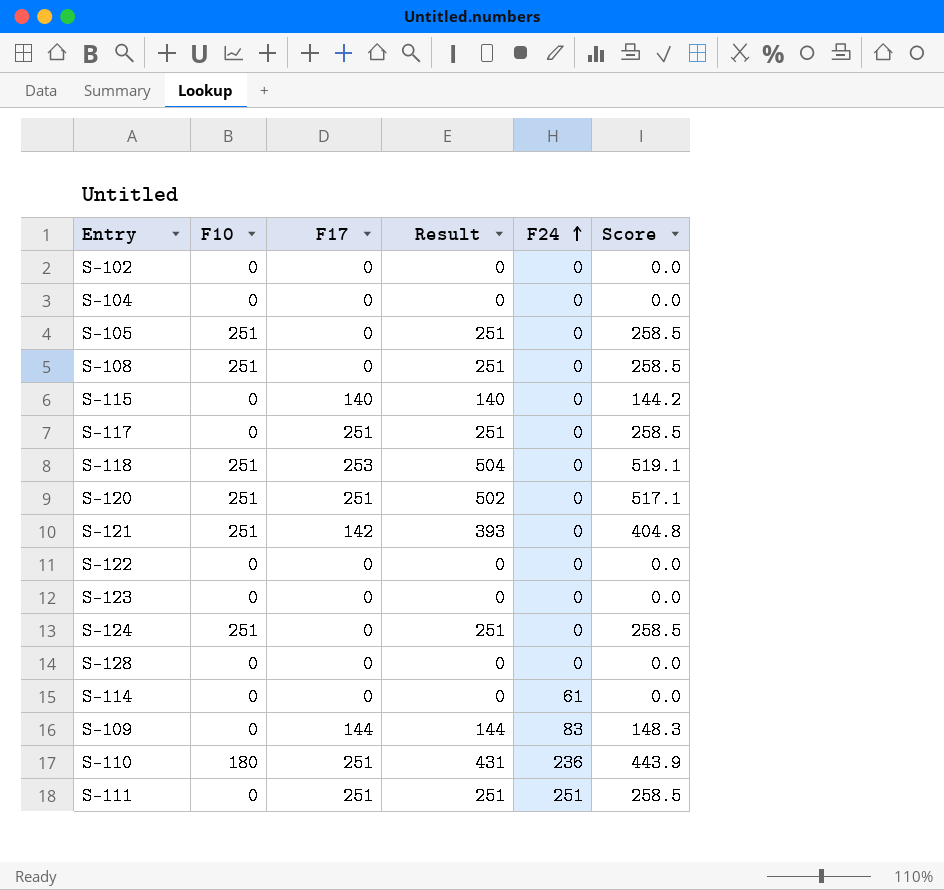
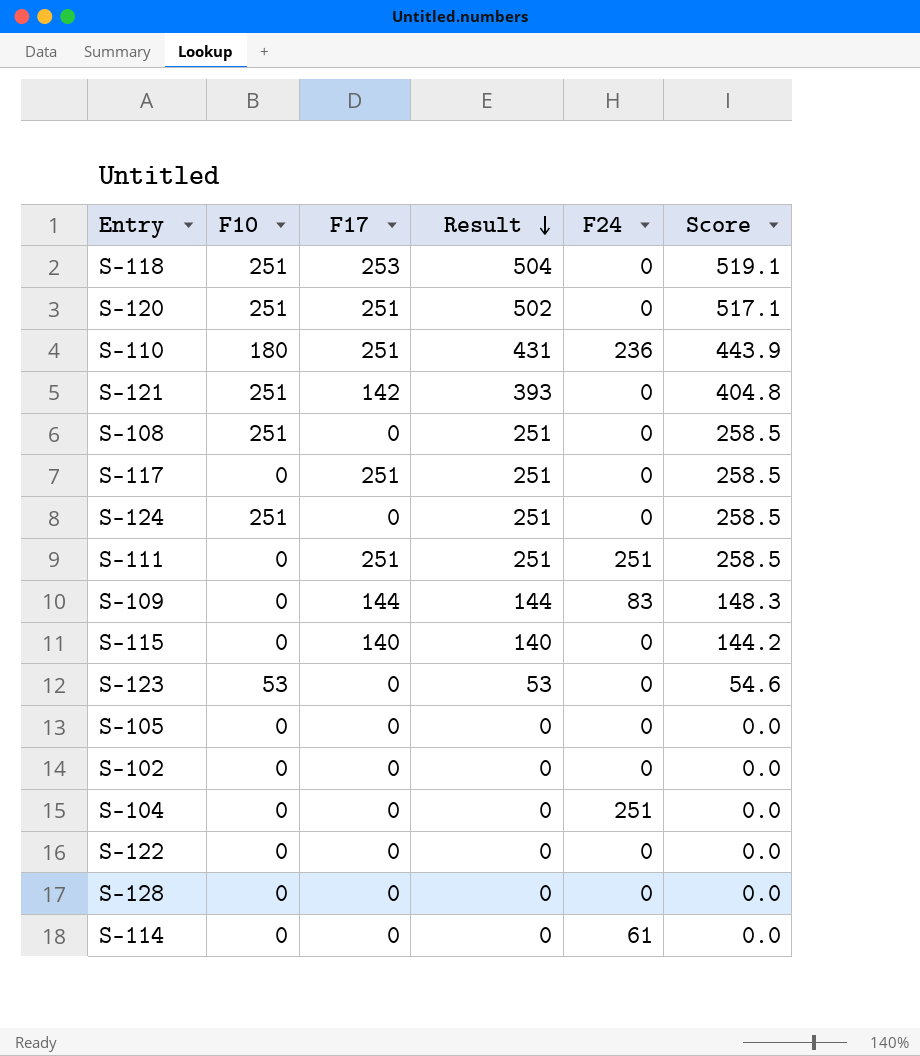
row order: F24 ascending -> Result descending
S-123 | F10: 0 -> 53
S-123 | Result: 0 -> 53
S-123 | Score: 0.0 -> 54.6
S-105 | F10: 251 -> 0
S-105 | Result: 251 -> 0
S-105 | Score: 258.5 -> 0.0
S-104 | F24: 0 -> 251

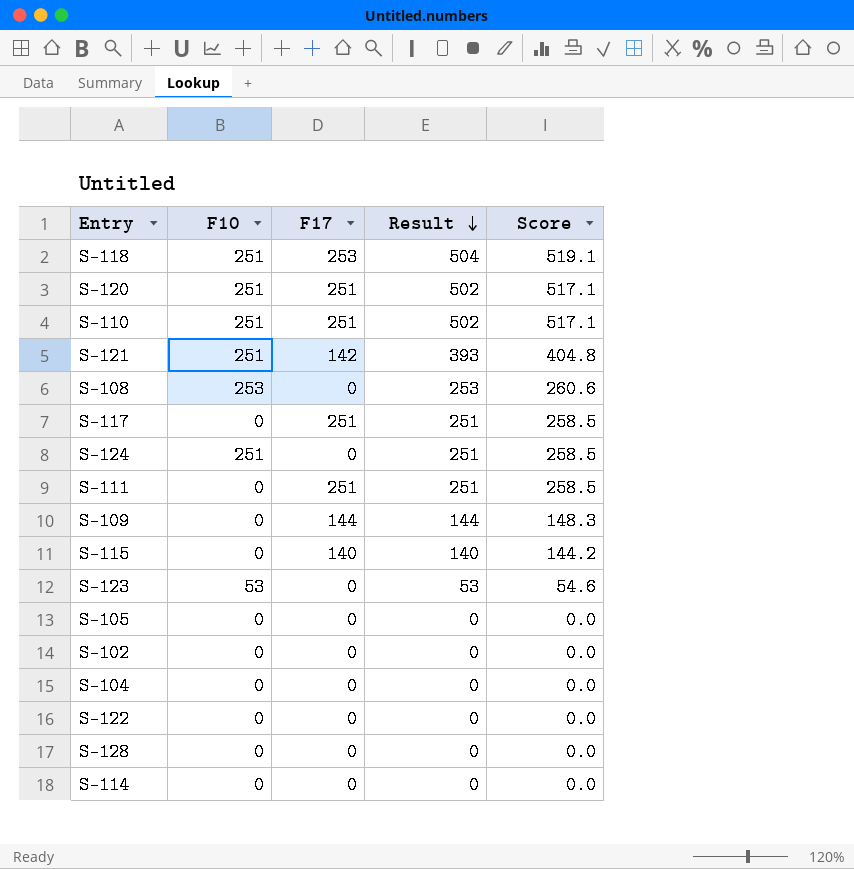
column F24 | position: 5 -> none
S-110 | F10: 180 -> 251
S-110 | Result: 431 -> 502
S-110 | Score: 443.9 -> 517.1
S-108 | F10: 251 -> 253
S-108 | Result: 251 -> 253
S-108 | Score: 258.5 -> 260.6

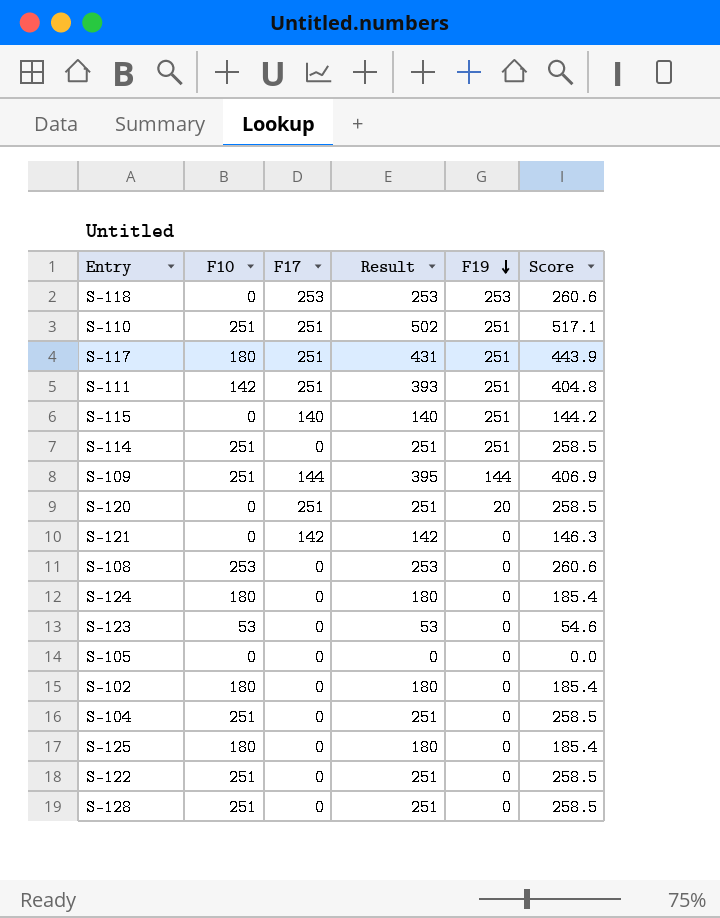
row order: Result descending -> F19 descending
column F19 | position: none -> 5
S-118 | F10: 251 -> 0
S-118 | Result: 504 -> 253
S-118 | Score: 519.1 -> 260.6
S-117 | F10: 0 -> 180
S-117 | Result: 251 -> 431
S-117 | Score: 258.5 -> 443.9
S-111 | F10: 0 -> 142
S-111 | Result: 251 -> 393
S-111 | Score: 258.5 -> 404.8
S-114 | F10: 0 -> 251
S-114 | Result: 0 -> 251
S-114 | Score: 0.0 -> 258.5
S-109 | F10: 0 -> 251
S-109 | Result: 144 -> 395
S-109 | Score: 148.3 -> 406.9
S-120 | F10: 251 -> 0
S-120 | Result: 502 -> 251
S-120 | Score: 517.1 -> 258.5
S-121 | F10: 251 -> 0
S-121 | Result: 393 -> 142
S-121 | Score: 404.8 -> 146.3
S-124 | F10: 251 -> 180
S-124 | Result: 251 -> 180
S-124 | Score: 258.5 -> 185.4
S-102 | F10: 0 -> 180
S-102 | Result: 0 -> 180
S-102 | Score: 0.0 -> 185.4
S-104 | F10: 0 -> 251
S-104 | Result: 0 -> 251
S-104 | Score: 0.0 -> 258.5
row S-125: none -> 180 | 0 | 180 | 0 | 185.4
S-122 | F10: 0 -> 251
S-122 | Result: 0 -> 251
S-122 | Score: 0.0 -> 258.5
S-128 | F10: 0 -> 251
S-128 | Result: 0 -> 251
S-128 | Score: 0.0 -> 258.5

